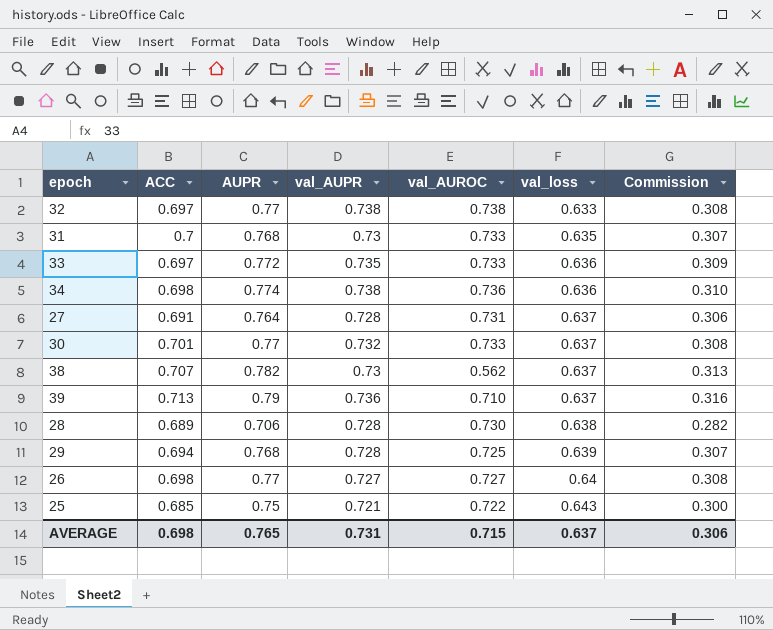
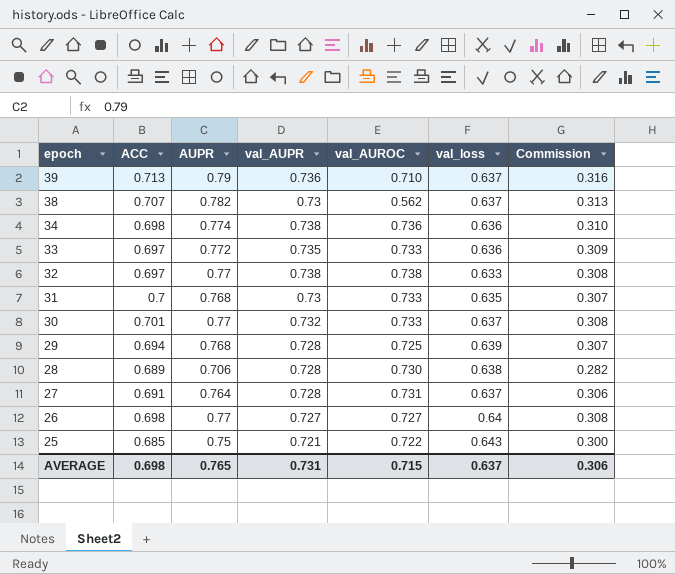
row order: val_loss ascending -> epoch descending

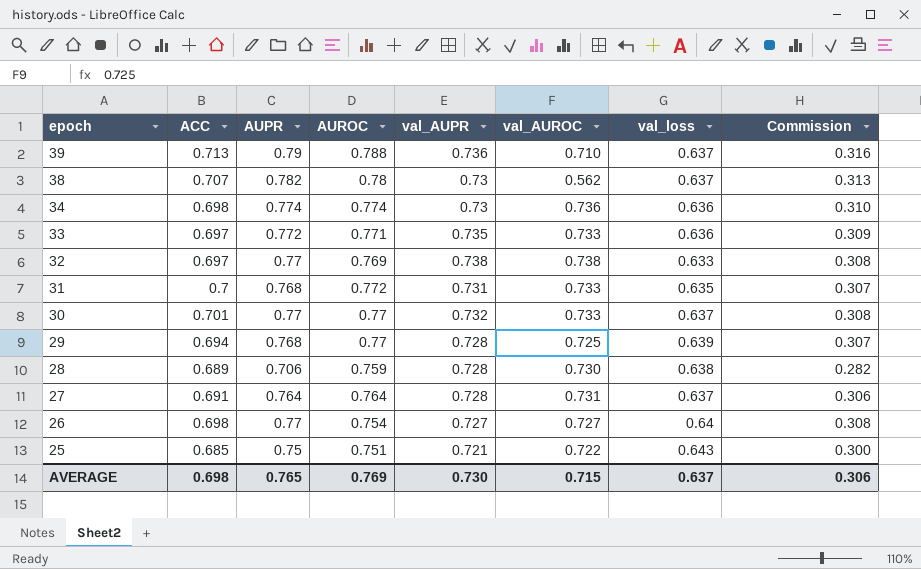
column AUROC | position: none -> 4
34 | val_AUPR: 0.738 -> 0.73
31 | val_AUPR: 0.73 -> 0.731
AVERAGE | val_AUPR: 0.731 -> 0.730

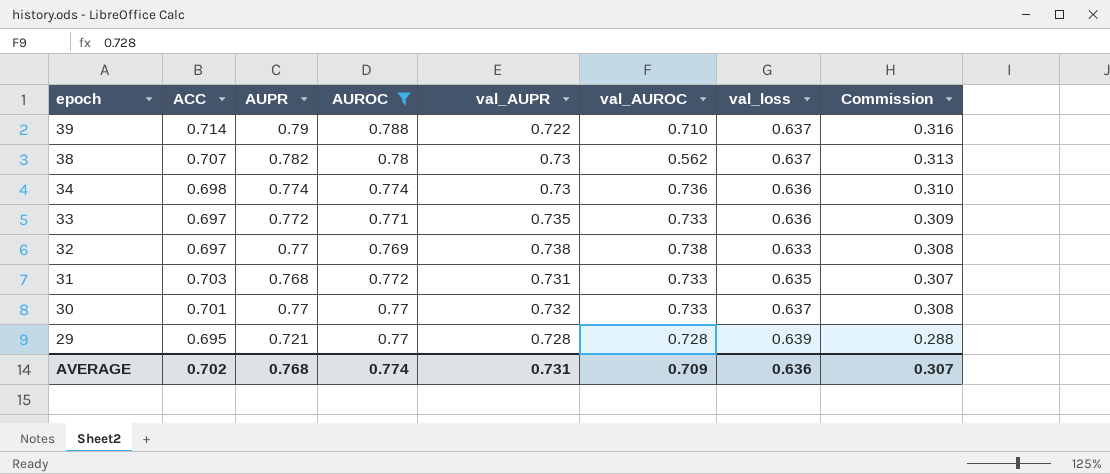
filter: none -> AUROC >= 0.769
39 | ACC: 0.713 -> 0.714
39 | val_AUPR: 0.736 -> 0.722
31 | ACC: 0.7 -> 0.703
29 | ACC: 0.694 -> 0.695
29 | AUPR: 0.768 -> 0.721
29 | val_AUROC: 0.725 -> 0.728
29 | Commission: 0.307 -> 0.288
AVERAGE | ACC: 0.698 -> 0.702
AVERAGE | AUPR: 0.765 -> 0.768
AVERAGE | AUROC: 0.769 -> 0.774
AVERAGE | val_AUPR: 0.730 -> 0.731
AVERAGE | val_AUROC: 0.715 -> 0.709
AVERAGE | val_loss: 0.637 -> 0.636
AVERAGE | Commission: 0.306 -> 0.307

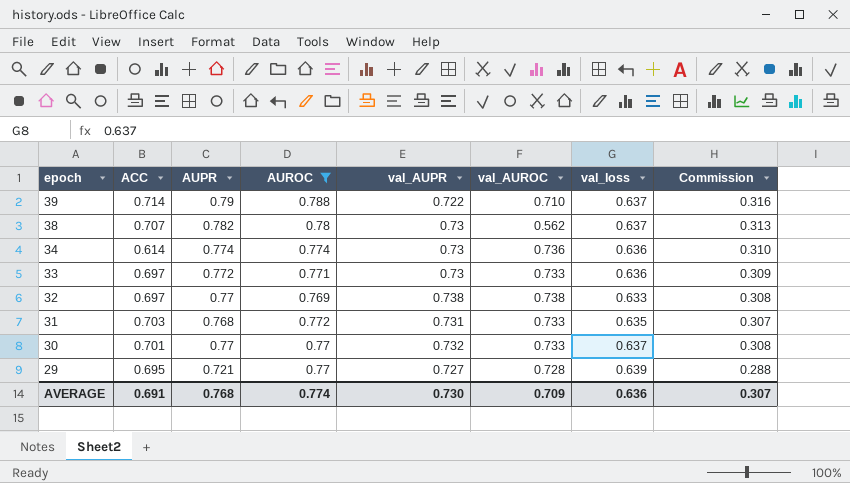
34 | ACC: 0.698 -> 0.614
33 | val_AUPR: 0.735 -> 0.73
29 | val_AUPR: 0.728 -> 0.727
AVERAGE | ACC: 0.702 -> 0.691
AVERAGE | val_AUPR: 0.731 -> 0.730

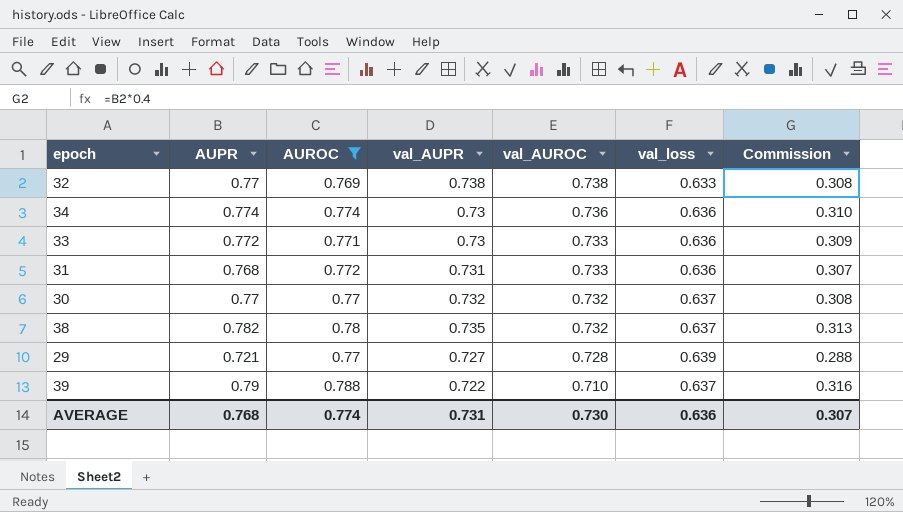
row order: epoch descending -> val_AUROC descending
column ACC | position: 2 -> none
31 | val_loss: 0.635 -> 0.636
30 | val_AUROC: 0.733 -> 0.732
38 | val_AUPR: 0.73 -> 0.735
38 | val_AUROC: 0.562 -> 0.732
AVERAGE | val_AUPR: 0.730 -> 0.731
AVERAGE | val_AUROC: 0.709 -> 0.730

